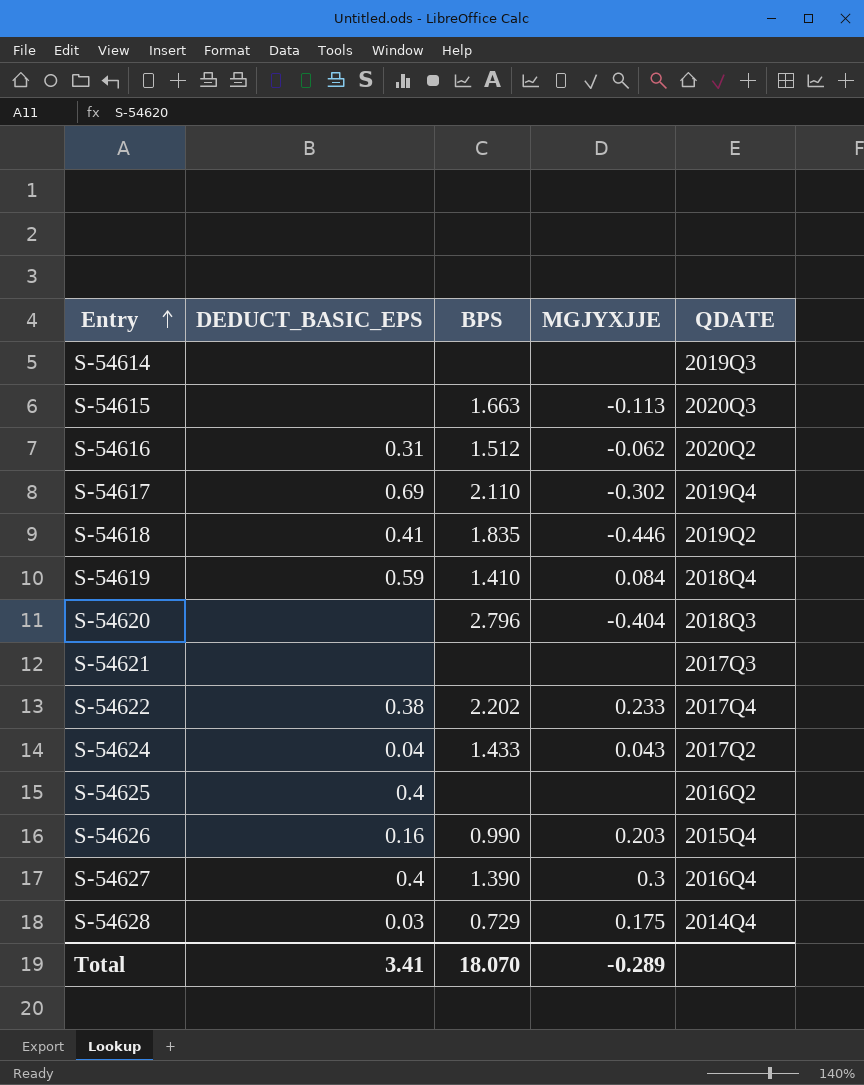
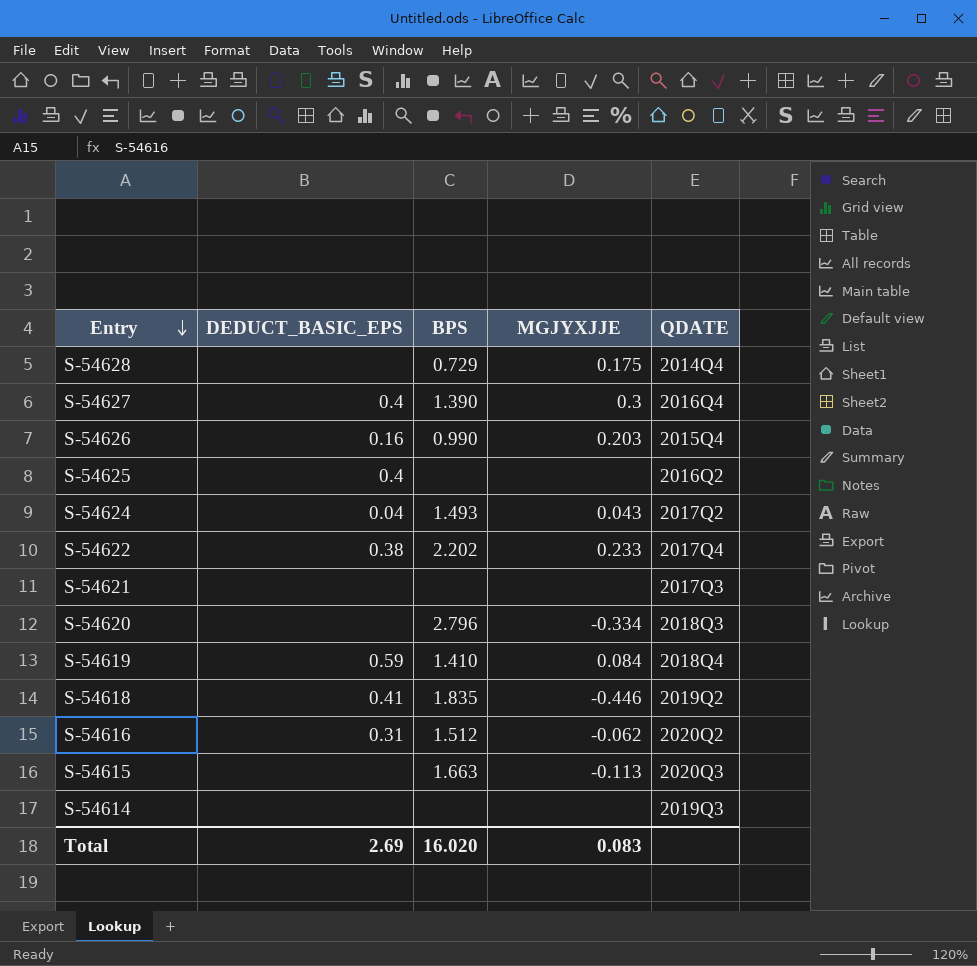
row order: Entry ascending -> Entry descending
row S-54617: 0.69 | 2.110 | -0.302 | 2019Q4 -> none
S-54628 | DEDUCT_BASIC_EPS: 0.03 -> none
S-54624 | BPS: 1.433 -> 1.493
S-54620 | MGJYXJJE: -0.404 -> -0.334
Total | DEDUCT_BASIC_EPS: 3.41 -> 2.69
Total | BPS: 18.070 -> 16.020
Total | MGJYXJJE: -0.289 -> 0.083

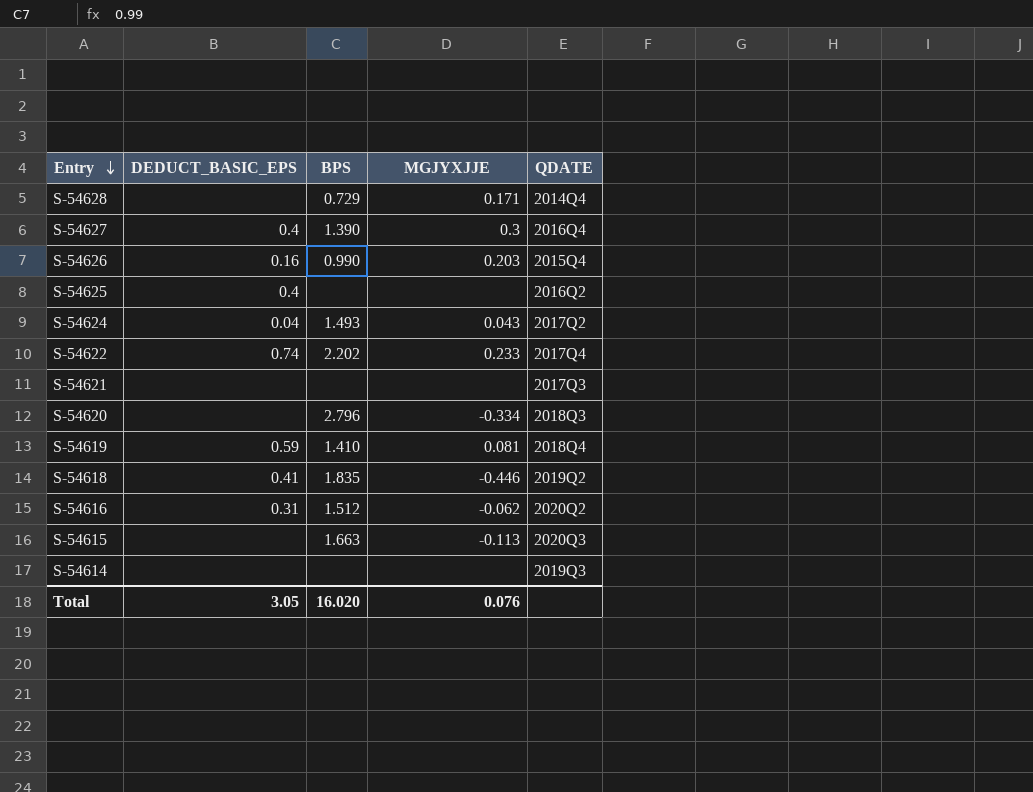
S-54628 | MGJYXJJE: 0.175 -> 0.171
S-54622 | DEDUCT_BASIC_EPS: 0.38 -> 0.74
S-54619 | MGJYXJJE: 0.084 -> 0.081
Total | DEDUCT_BASIC_EPS: 2.69 -> 3.05
Total | MGJYXJJE: 0.083 -> 0.076

